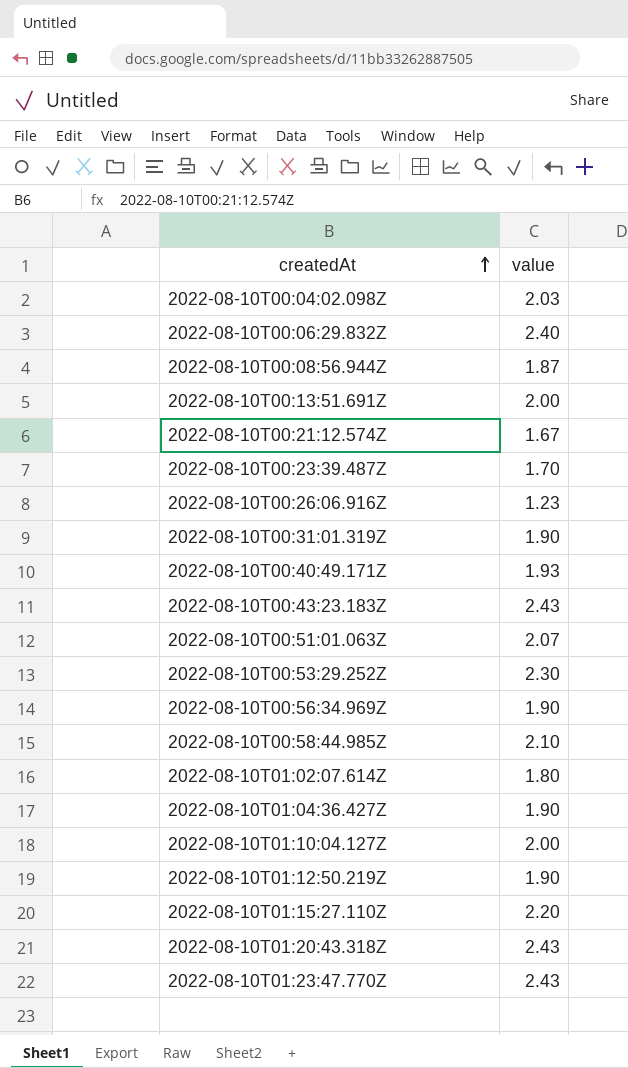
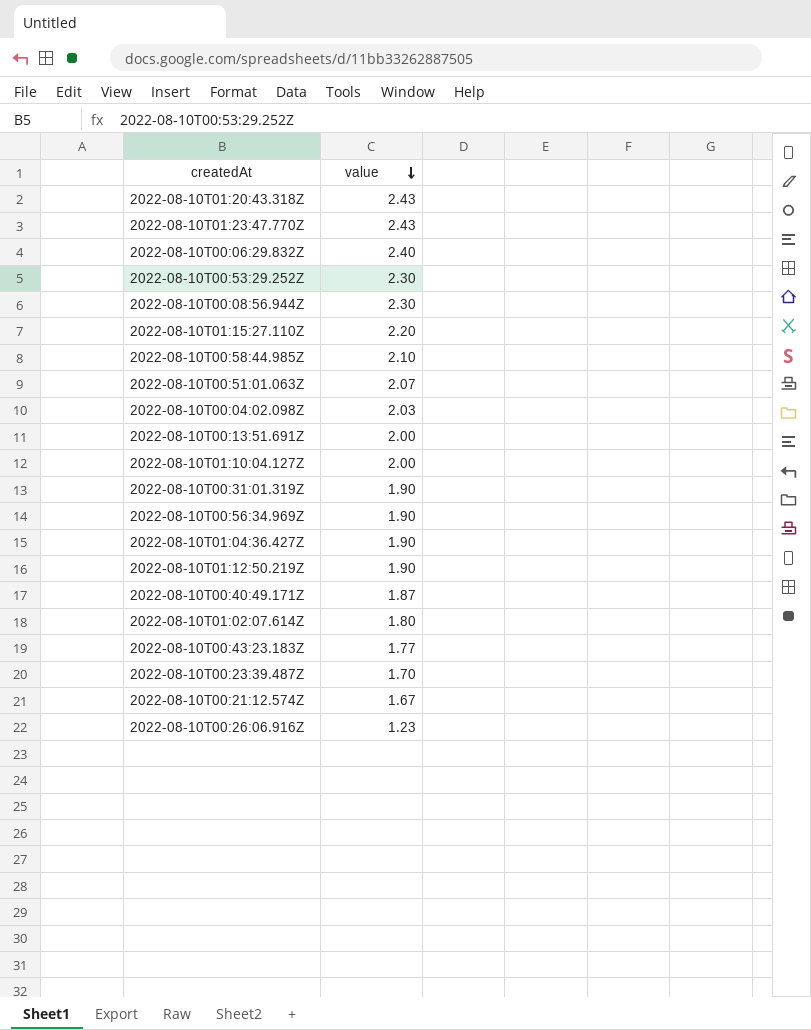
row order: createdAt ascending -> value descending
2022-08-10T00:08:56.944Z | value: 1.87 -> 2.30
2022-08-10T00:40:49.171Z | value: 1.93 -> 1.87
2022-08-10T00:43:23.183Z | value: 2.43 -> 1.77

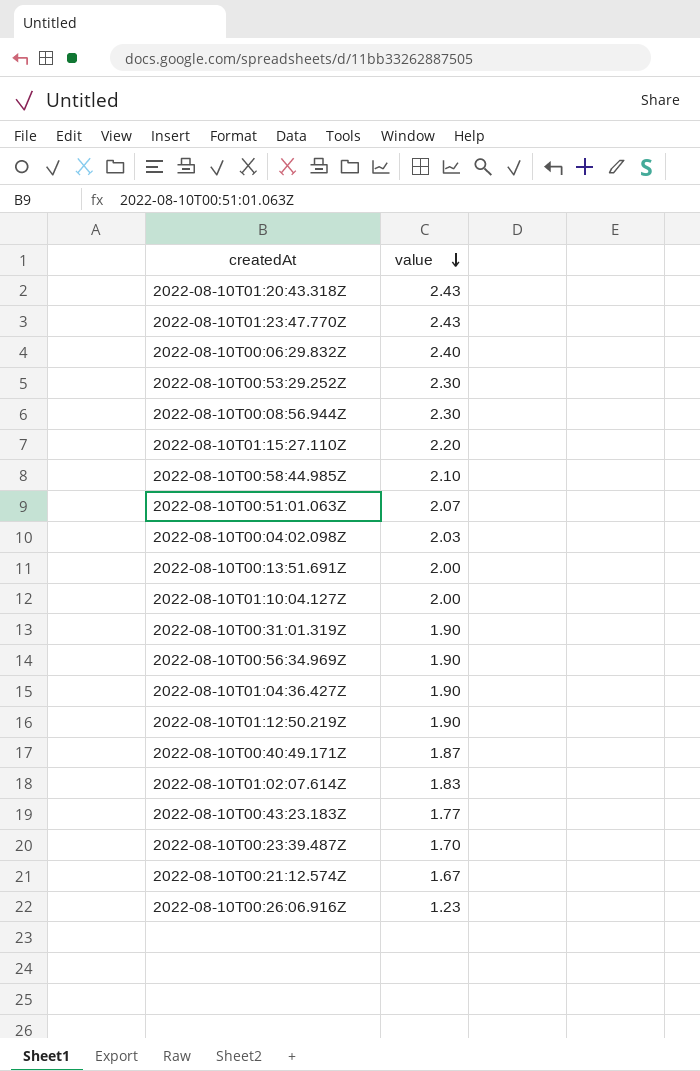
2022-08-10T01:02:07.614Z | value: 1.80 -> 1.83

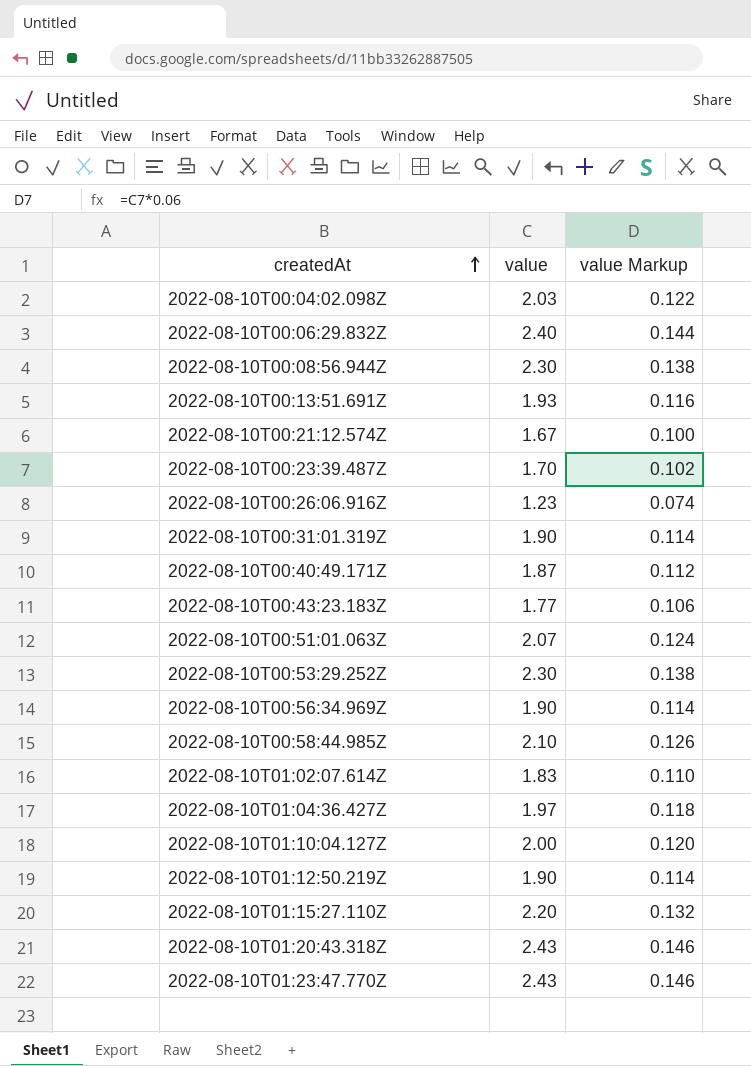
row order: value descending -> createdAt ascending
column value Markup | formula: none -> [value] * 0.06
2022-08-10T00:13:51.691Z | value: 2.00 -> 1.93
2022-08-10T01:04:36.427Z | value: 1.90 -> 1.97

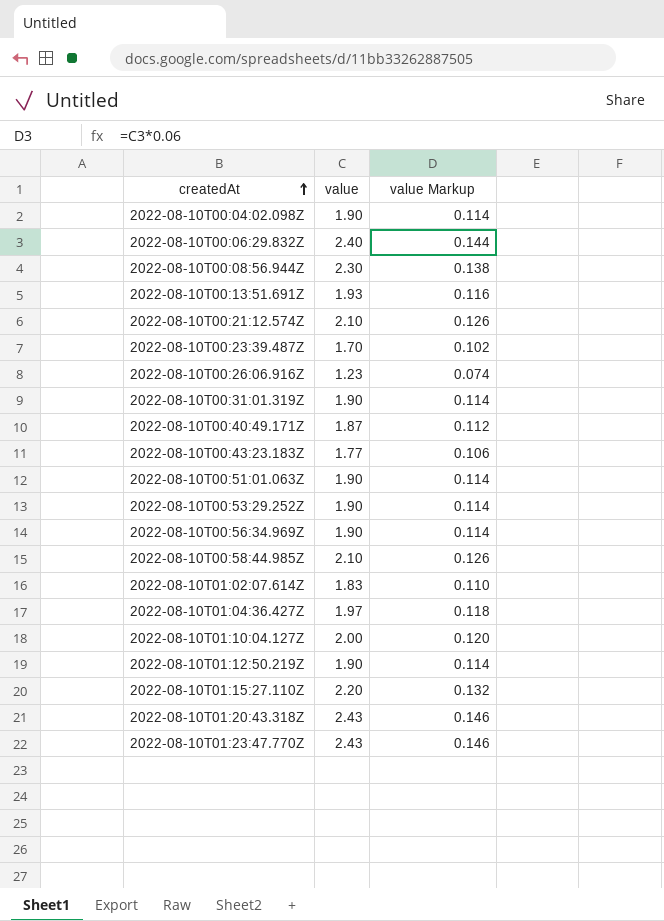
2022-08-10T00:04:02.098Z | value: 2.03 -> 1.90
2022-08-10T00:04:02.098Z | value Markup: 0.122 -> 0.114
2022-08-10T00:21:12.574Z | value: 1.67 -> 2.10
2022-08-10T00:21:12.574Z | value Markup: 0.100 -> 0.126
2022-08-10T00:51:01.063Z | value: 2.07 -> 1.90
2022-08-10T00:51:01.063Z | value Markup: 0.124 -> 0.114
2022-08-10T00:53:29.252Z | value: 2.30 -> 1.90
2022-08-10T00:53:29.252Z | value Markup: 0.138 -> 0.114

